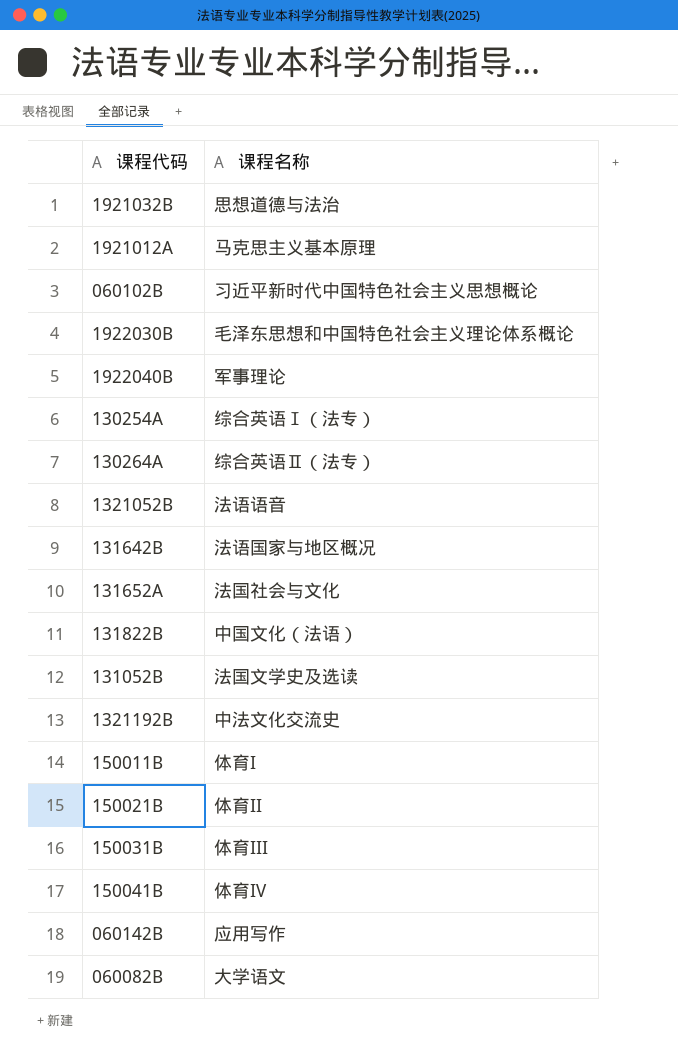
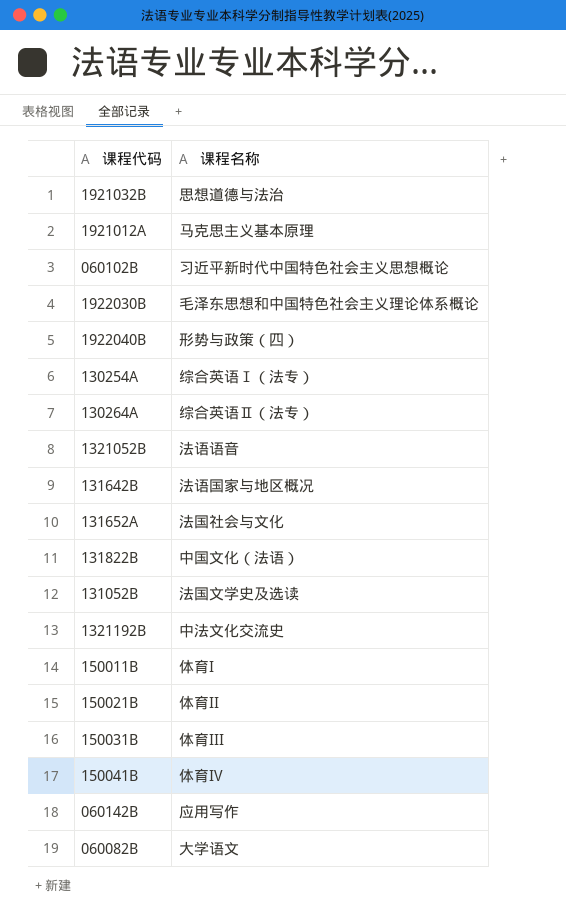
1922040B | 课程名称: 军事理论 -> 形势与政策（四）

